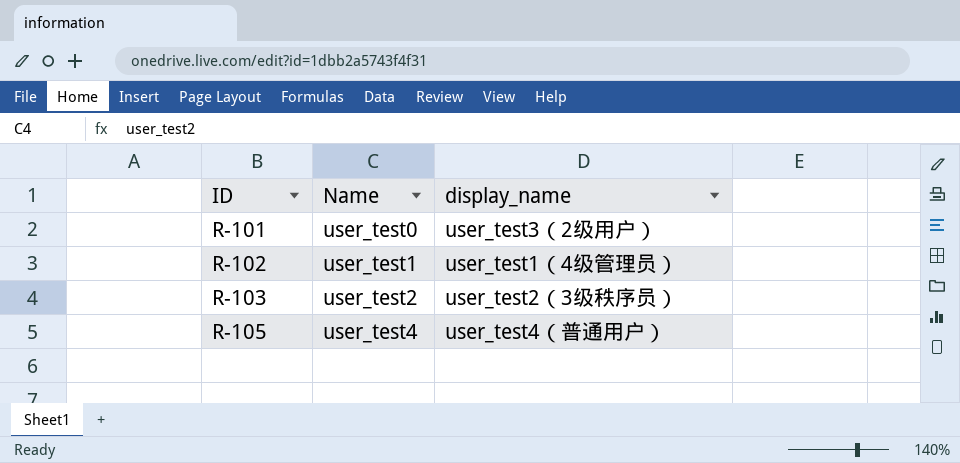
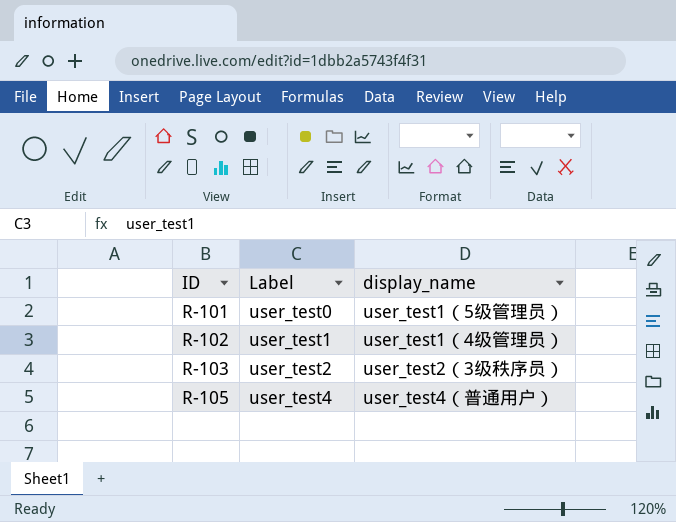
column name: Name -> Label
R-101 | display_name: user_test3（2级用户） -> user_test1（5级管理员）

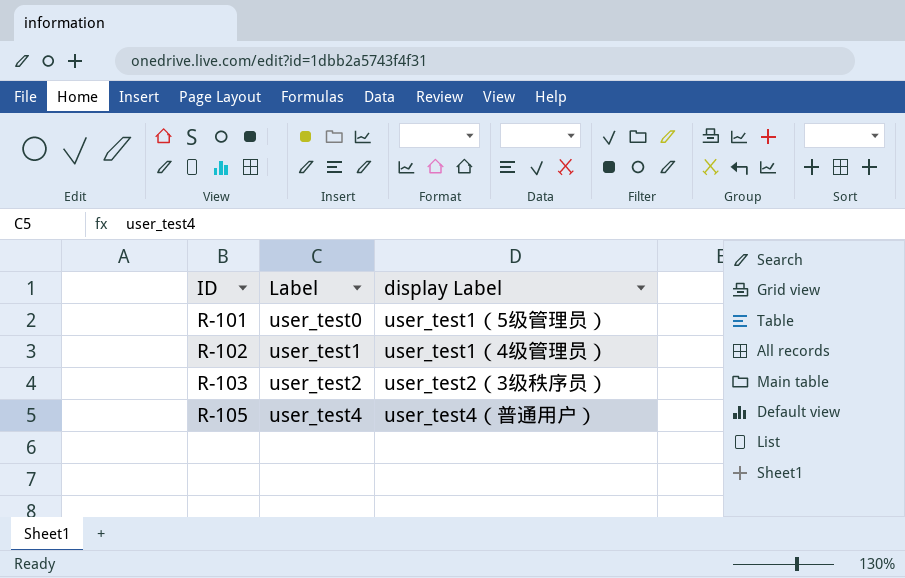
column name: display_name -> display Label

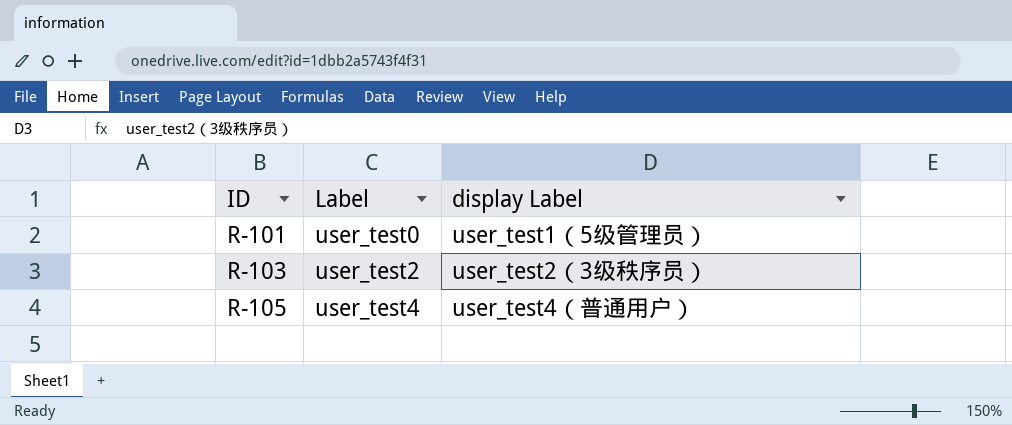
row R-102: user_test1 | user_test1（4级管理员） -> none

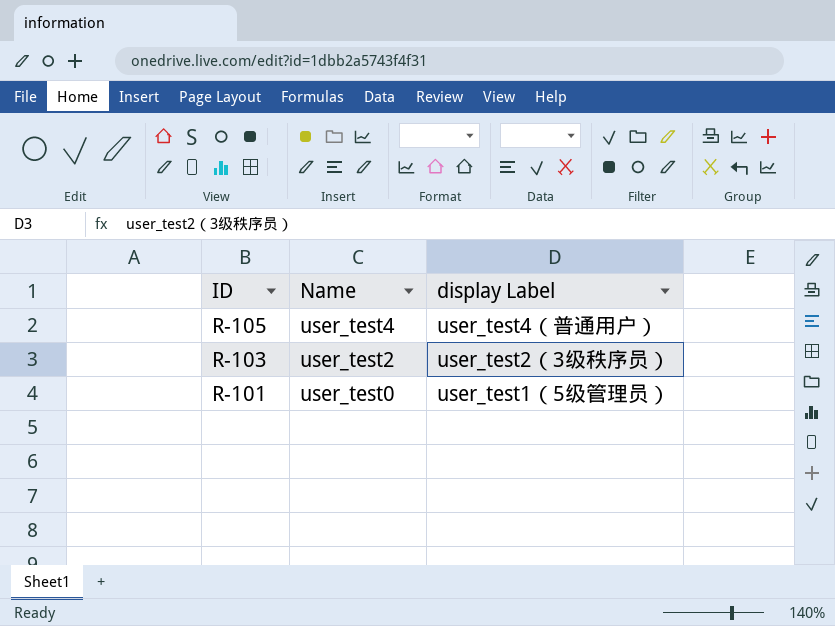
row order: ID ascending -> ID descending
column name: Label -> Name

